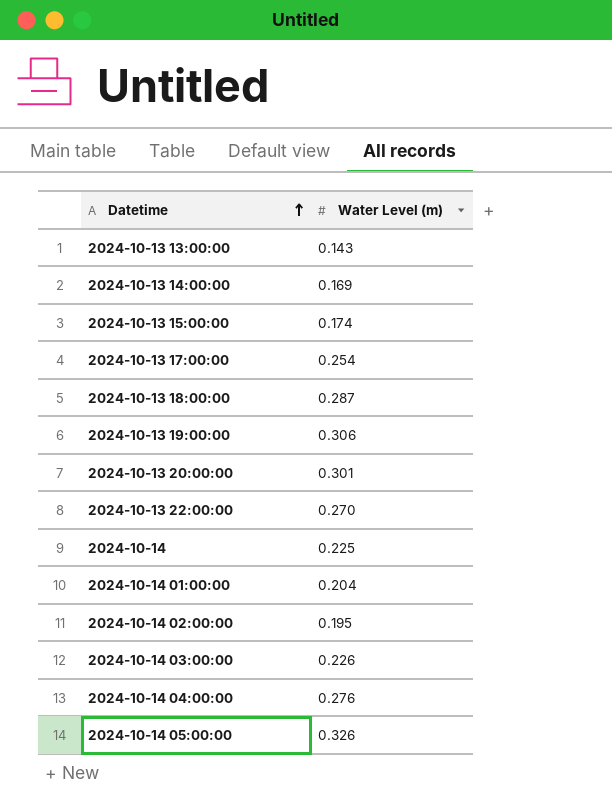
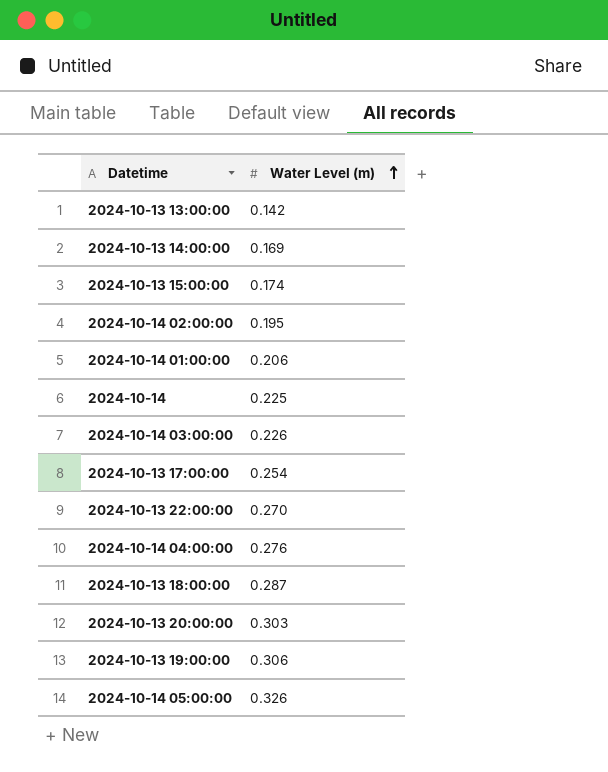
row order: Datetime ascending -> Water Level (m) ascending
2024-10-13 13:00:00 | Water Level (m): 0.143 -> 0.142
2024-10-14 01:00:00 | Water Level (m): 0.204 -> 0.206
2024-10-13 20:00:00 | Water Level (m): 0.301 -> 0.303

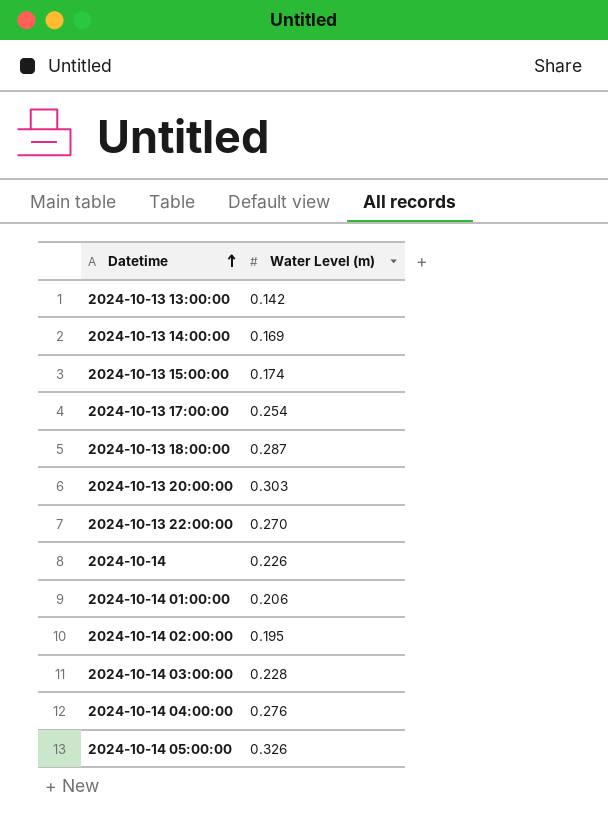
row order: Water Level (m) ascending -> Datetime ascending
row 2024-10-13 19:00:00: 0.306 -> none
2024-10-14 | Water Level (m): 0.225 -> 0.226
2024-10-14 03:00:00 | Water Level (m): 0.226 -> 0.228

